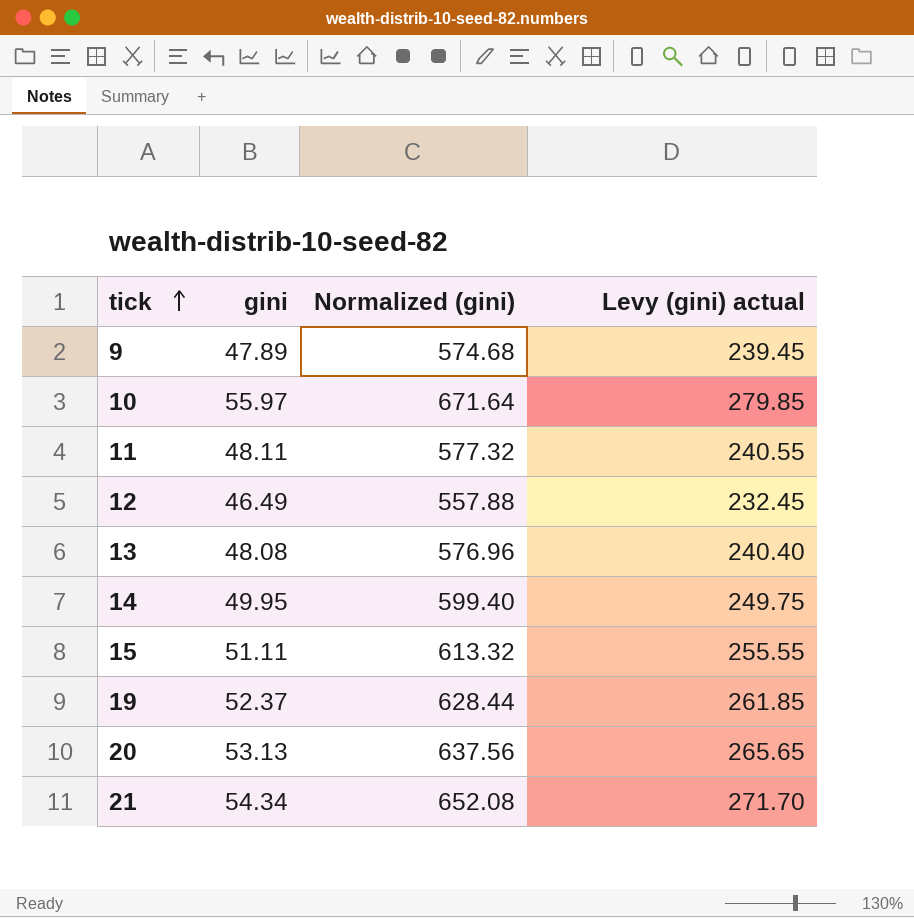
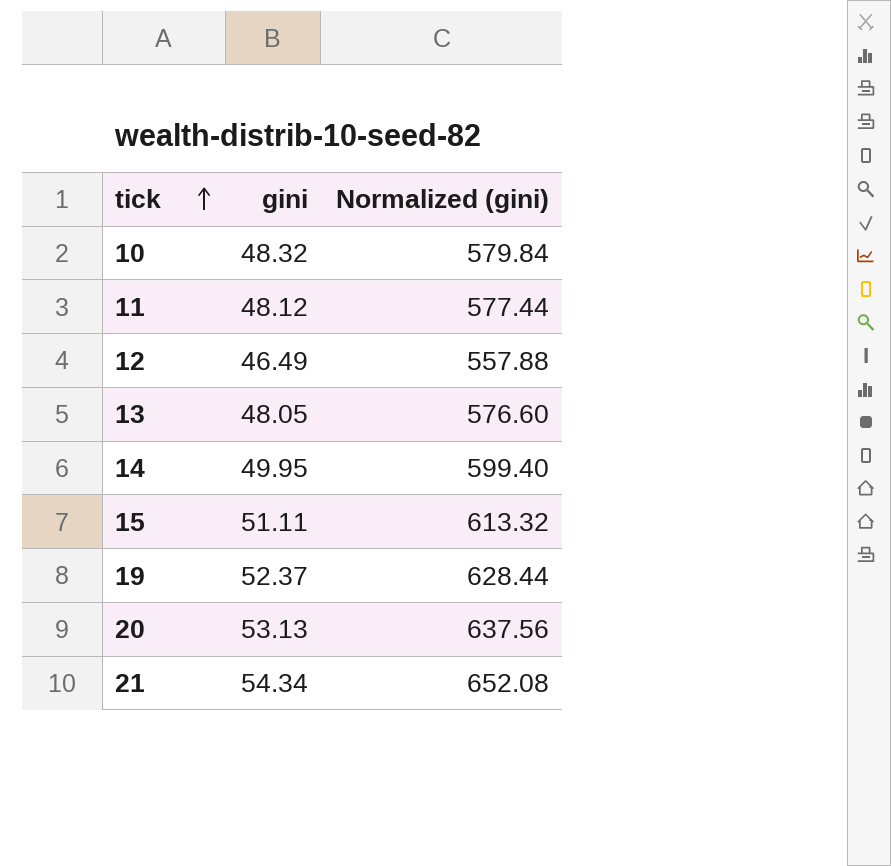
column Levy (gini) actual | formula: [gini] * 5 -> none
row 9: 47.89 | 574.68 | 239.45 -> none
10 | gini: 55.97 -> 48.32
10 | Normalized (gini): 671.64 -> 579.84
11 | gini: 48.11 -> 48.12
11 | Normalized (gini): 577.32 -> 577.44
13 | gini: 48.08 -> 48.05
13 | Normalized (gini): 576.96 -> 576.60

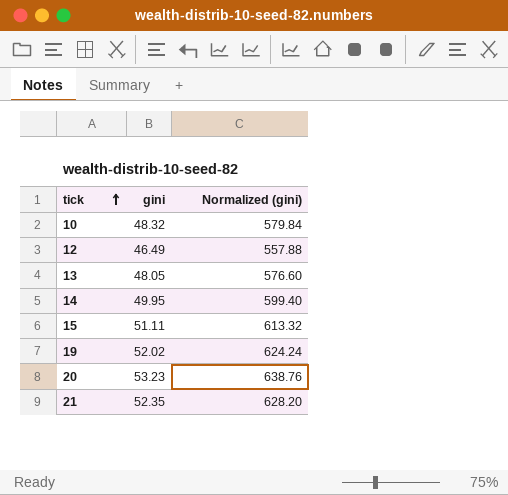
row 11: 48.12 | 577.44 -> none
19 | gini: 52.37 -> 52.02
19 | Normalized (gini): 628.44 -> 624.24
20 | gini: 53.13 -> 53.23
20 | Normalized (gini): 637.56 -> 638.76
21 | gini: 54.34 -> 52.35
21 | Normalized (gini): 652.08 -> 628.20

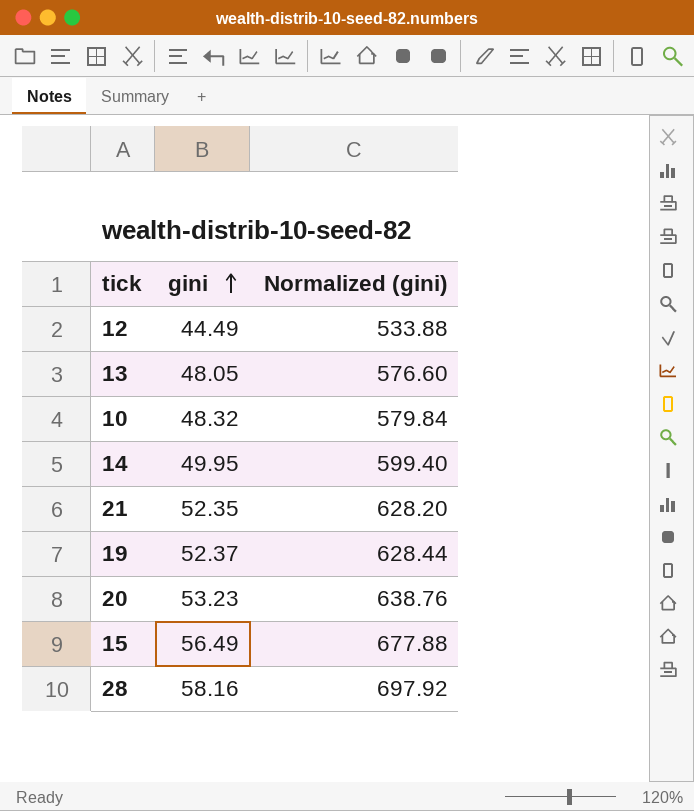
row order: tick ascending -> gini ascending
12 | gini: 46.49 -> 44.49
12 | Normalized (gini): 557.88 -> 533.88
19 | gini: 52.02 -> 52.37
19 | Normalized (gini): 624.24 -> 628.44
15 | gini: 51.11 -> 56.49
15 | Normalized (gini): 613.32 -> 677.88
row 28: none -> 58.16 | 697.92

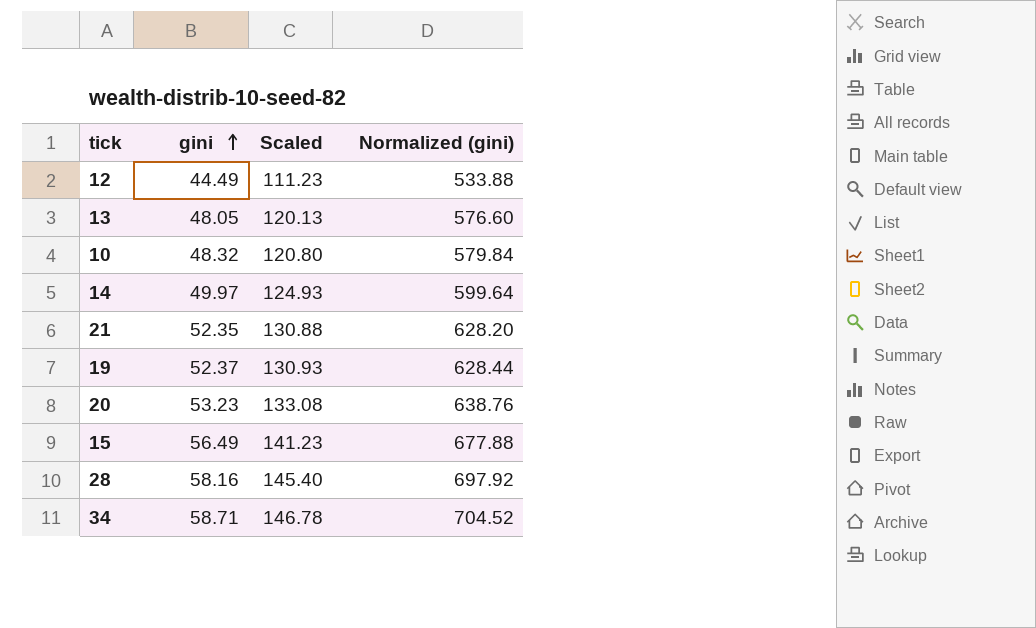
column Scaled | formula: none -> [gini] * 2.5
14 | gini: 49.95 -> 49.97
14 | Normalized (gini): 599.40 -> 599.64
row 34: none -> 58.71 | 146.78 | 704.52

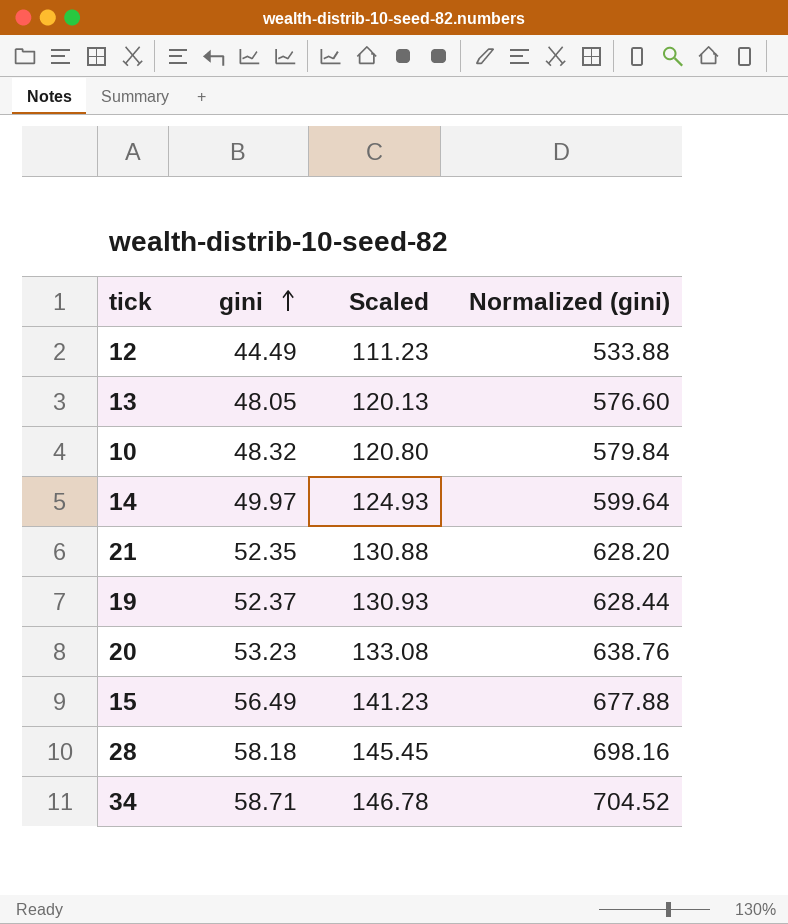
28 | gini: 58.16 -> 58.18
28 | Scaled: 145.40 -> 145.45
28 | Normalized (gini): 697.92 -> 698.16

